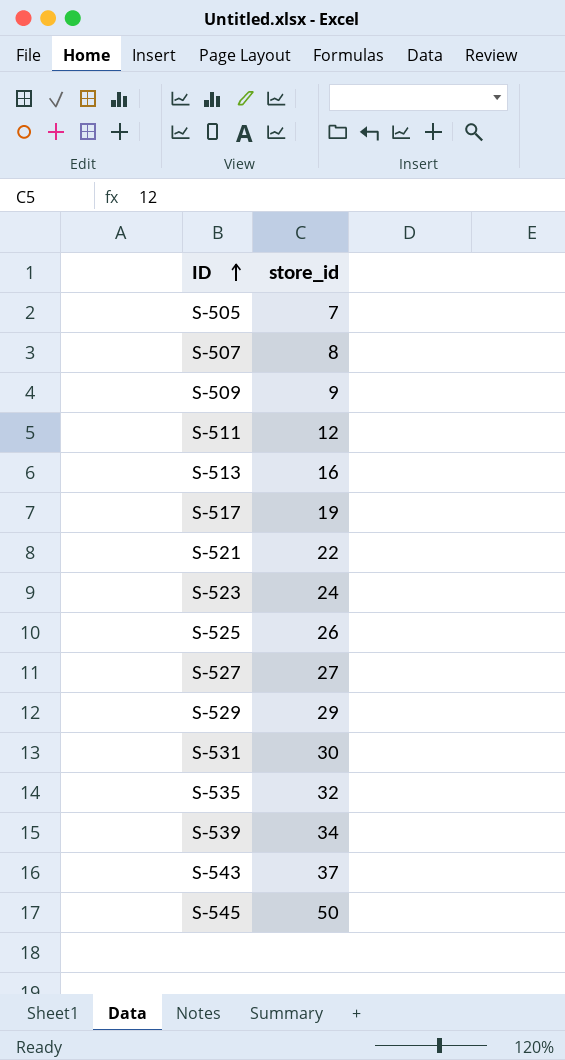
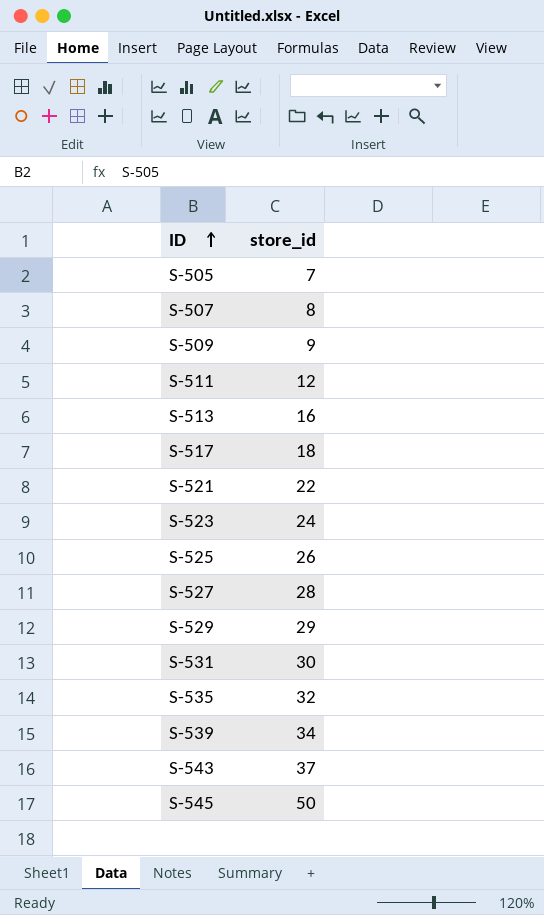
S-517 | store_id: 19 -> 18
S-527 | store_id: 27 -> 28

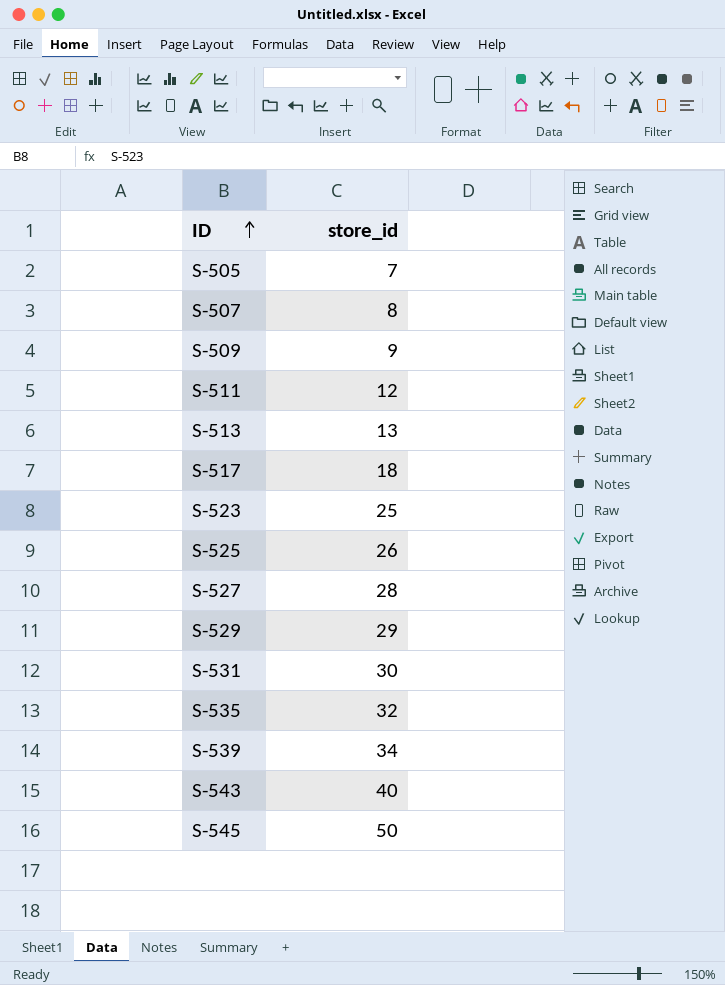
row S-521: 22 -> none
S-513 | store_id: 16 -> 13
S-523 | store_id: 24 -> 25
S-543 | store_id: 37 -> 40

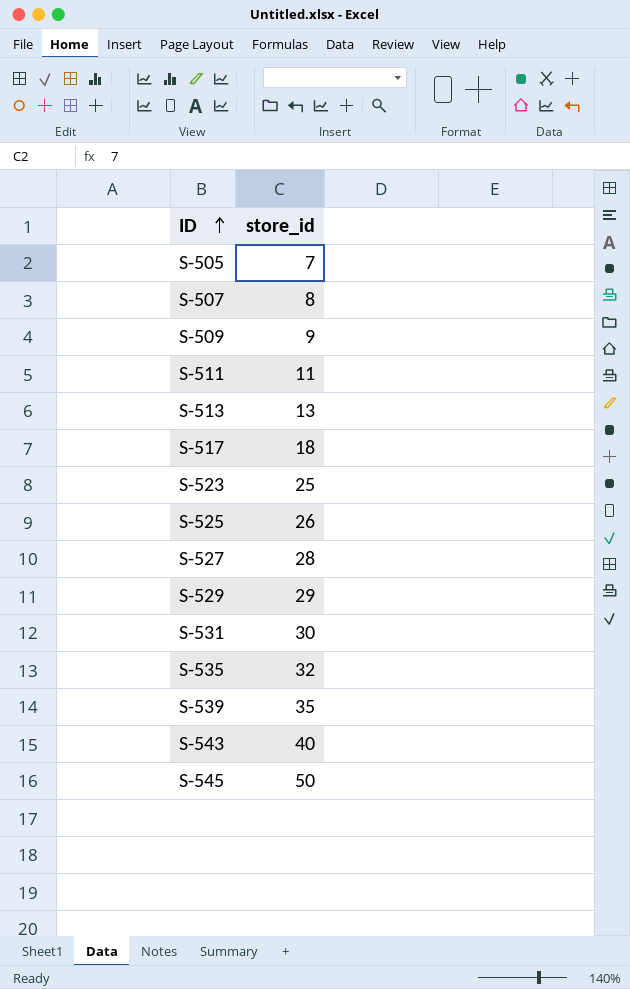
S-511 | store_id: 12 -> 11
S-539 | store_id: 34 -> 35

